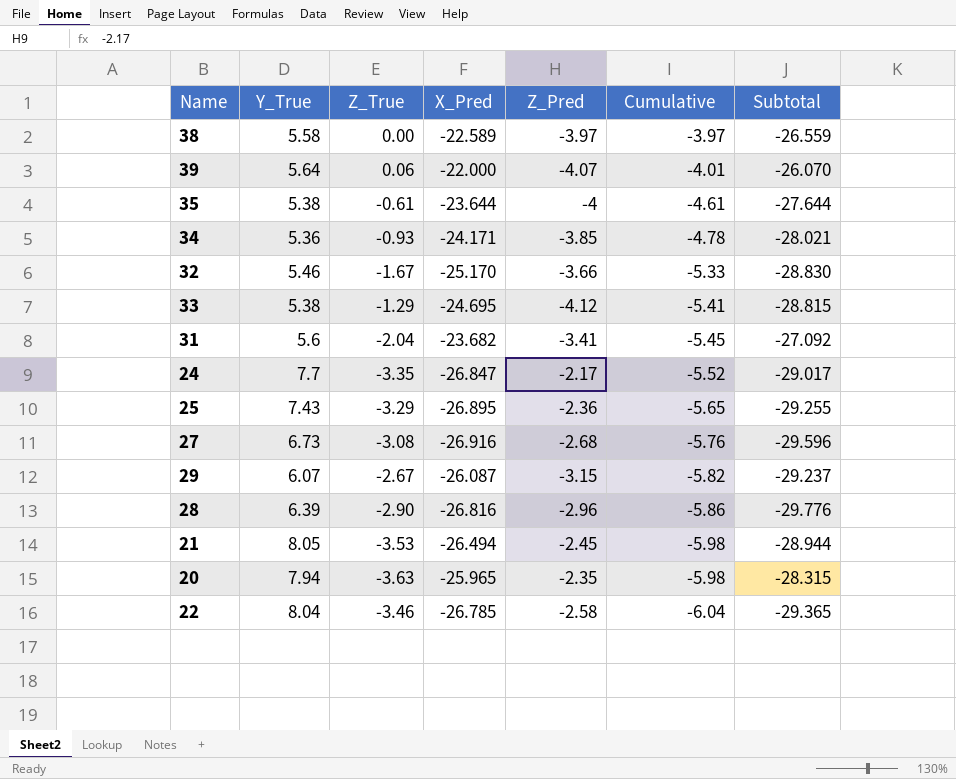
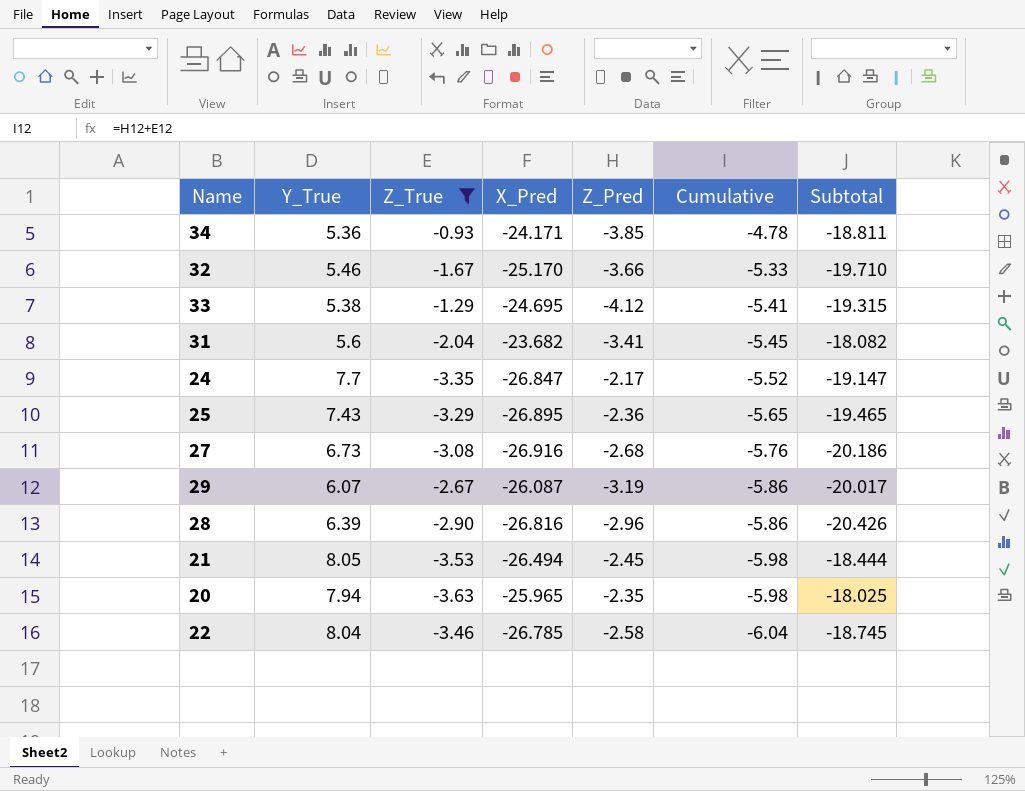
filter: none -> Z_True <= -0.93
column Subtotal | formula: [X_Pred] + [Z_Pred] -> [Y_True] + [X_Pred]
29 | Z_Pred: -3.15 -> -3.19
29 | Cumulative: -5.82 -> -5.86

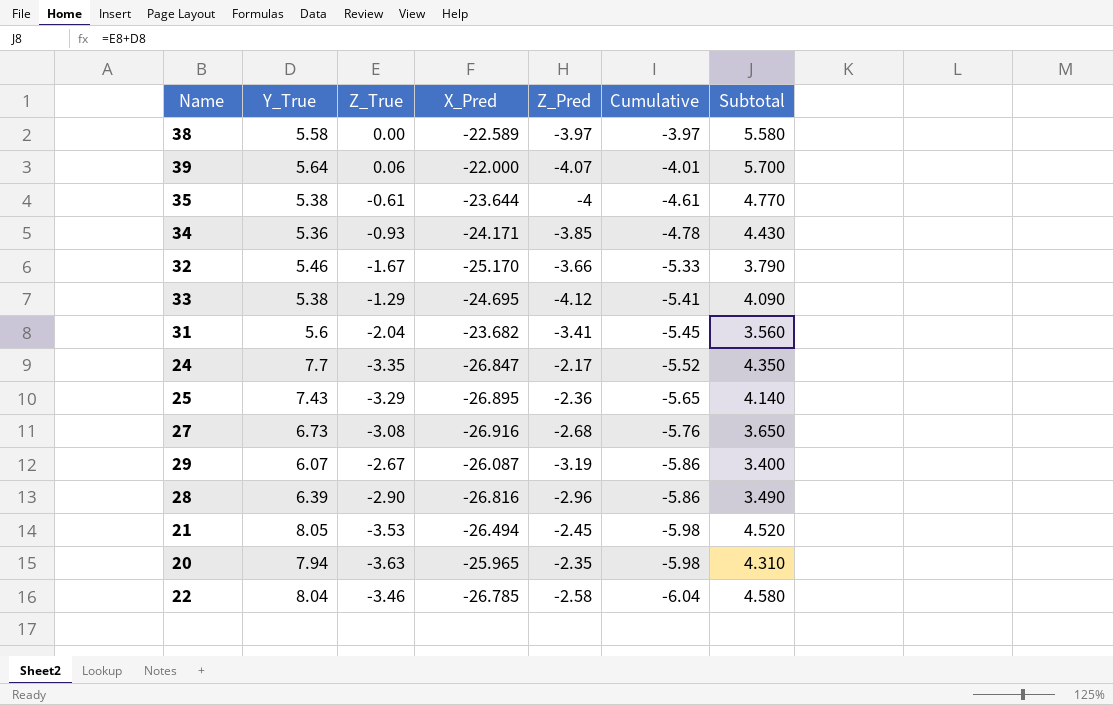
filter: Z_True <= -0.93 -> none
column Subtotal | formula: [Y_True] + [X_Pred] -> [Y_True] + [Z_True]

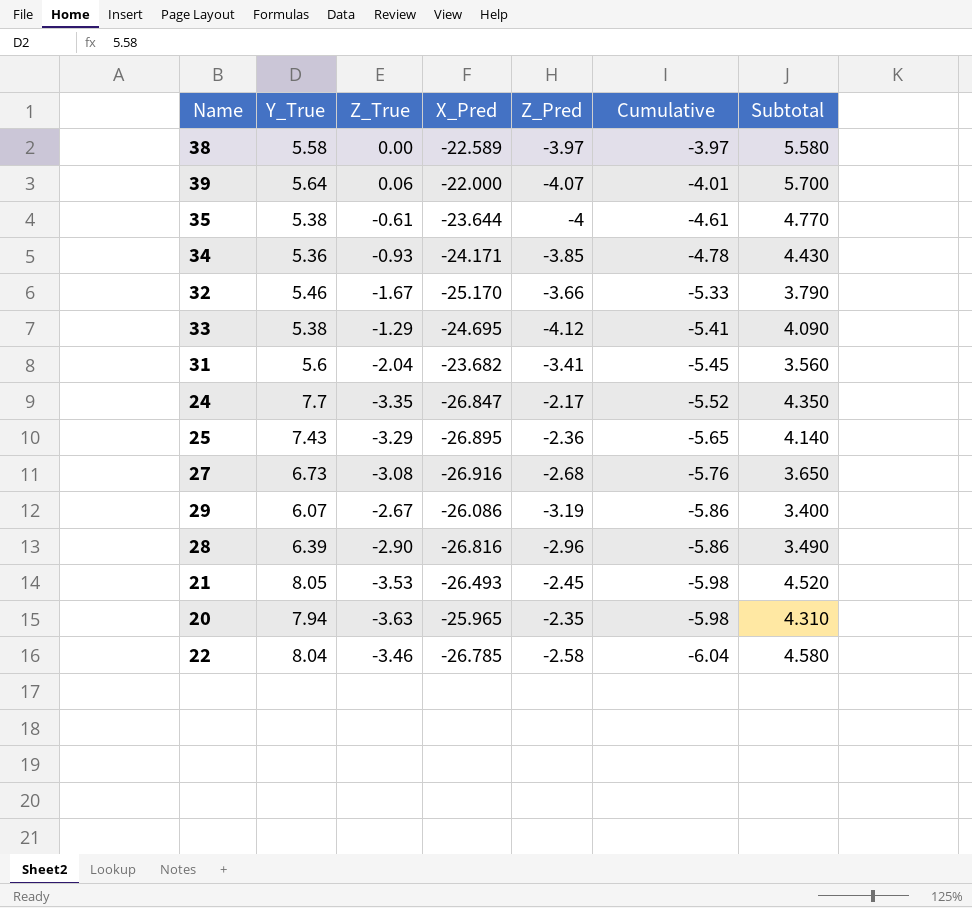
29 | X_Pred: -26.087 -> -26.086
21 | X_Pred: -26.494 -> -26.493

